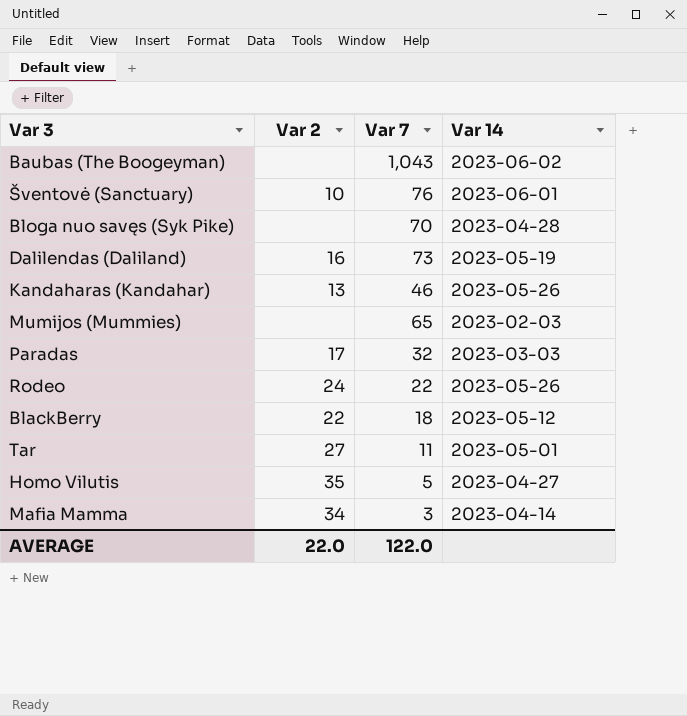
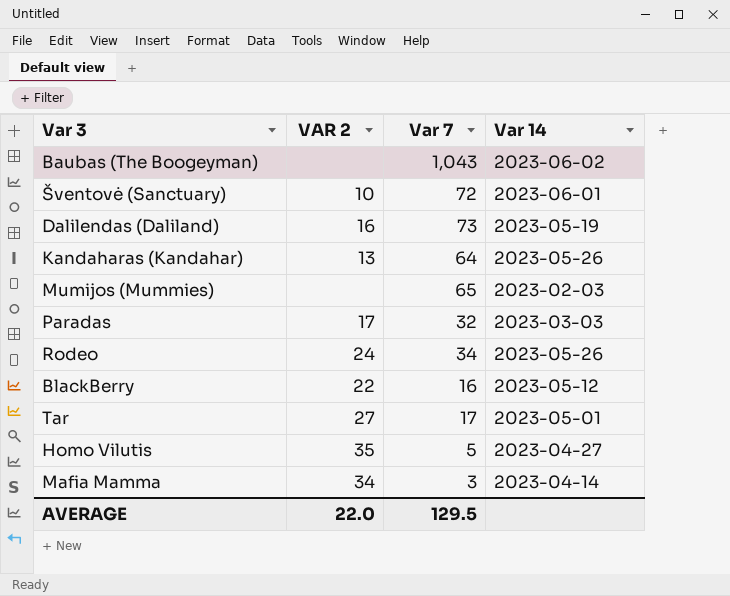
column name: Var 2 -> VAR 2
row Bloga nuo savęs (Syk Pike): none | 70 | 2023-04-28 -> none
Šventovė (Sanctuary) | Var 7: 76 -> 72
Kandaharas (Kandahar) | Var 7: 46 -> 64
Rodeo | Var 7: 22 -> 34
BlackBerry | Var 7: 18 -> 16
Tar | Var 7: 11 -> 17
AVERAGE | Var 7: 122.0 -> 129.5

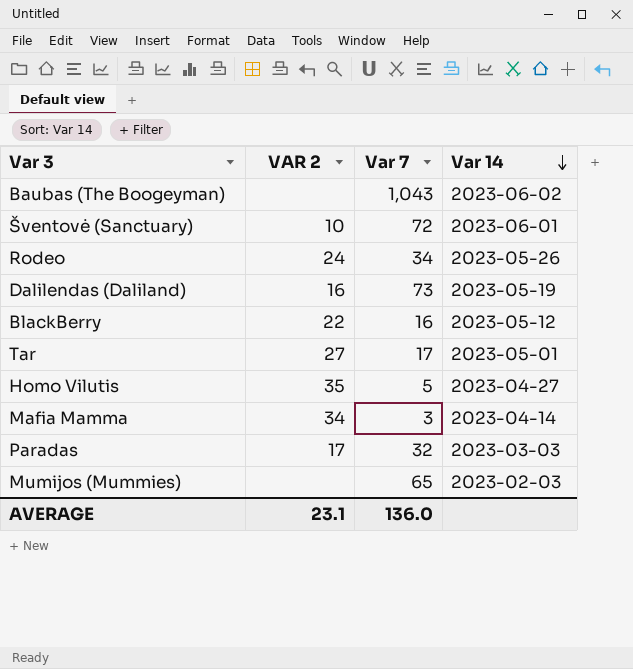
row order: none -> Var 14 descending
row Kandaharas (Kandahar): 13 | 64 | 2023-05-26 -> none
AVERAGE | VAR 2: 22.0 -> 23.1
AVERAGE | Var 7: 129.5 -> 136.0

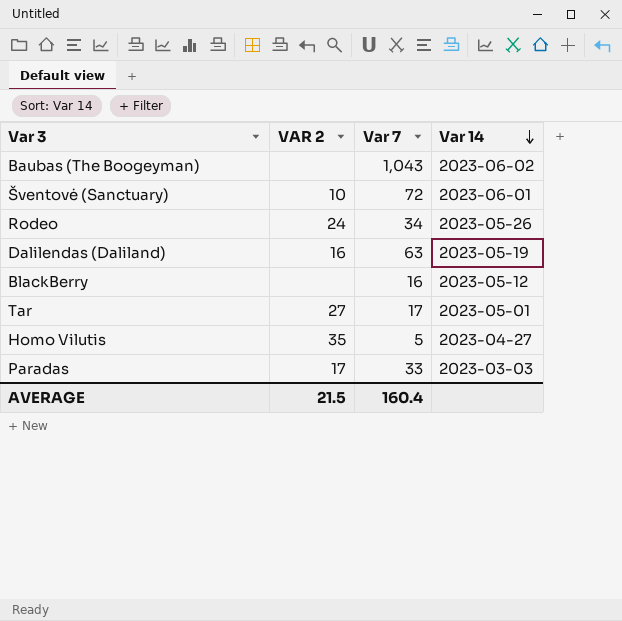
row Mafia Mamma: 34 | 3 | 2023-04-14 -> none
row Mumijos (Mummies): none | 65 | 2023-02-03 -> none
Dalilendas (Daliland) | Var 7: 73 -> 63
BlackBerry | VAR 2: 22 -> none
Paradas | Var 7: 32 -> 33
AVERAGE | VAR 2: 23.1 -> 21.5
AVERAGE | Var 7: 136.0 -> 160.4

